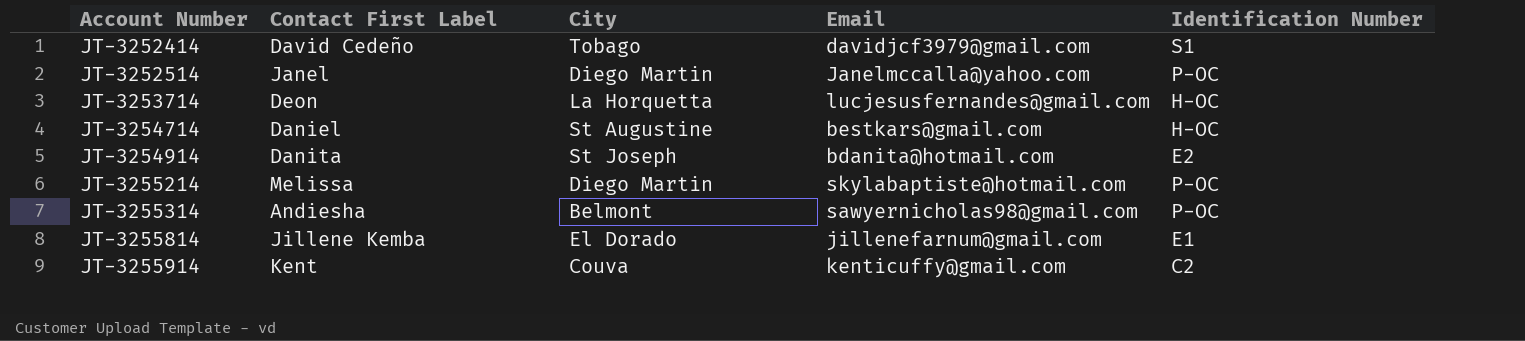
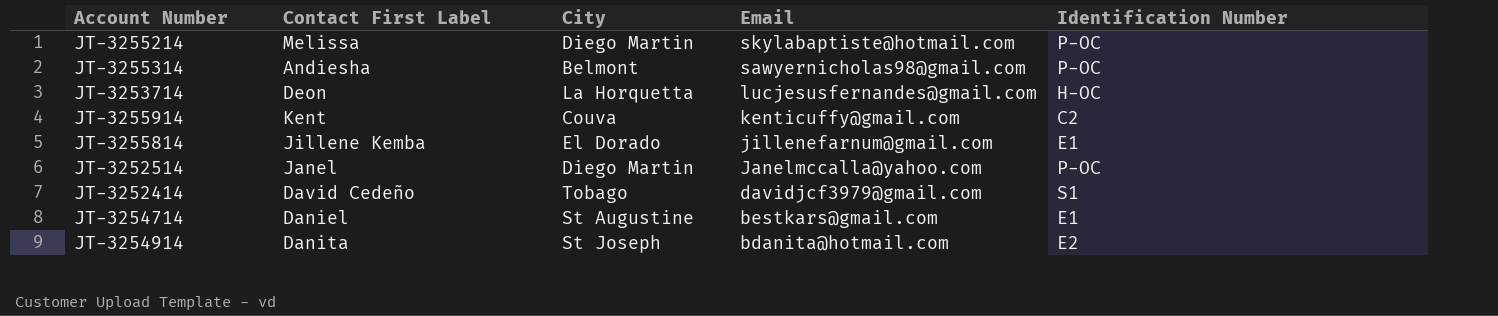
row order: Account Number ascending -> Email descending
JT-3254714 | Identification Number: H-OC -> E1

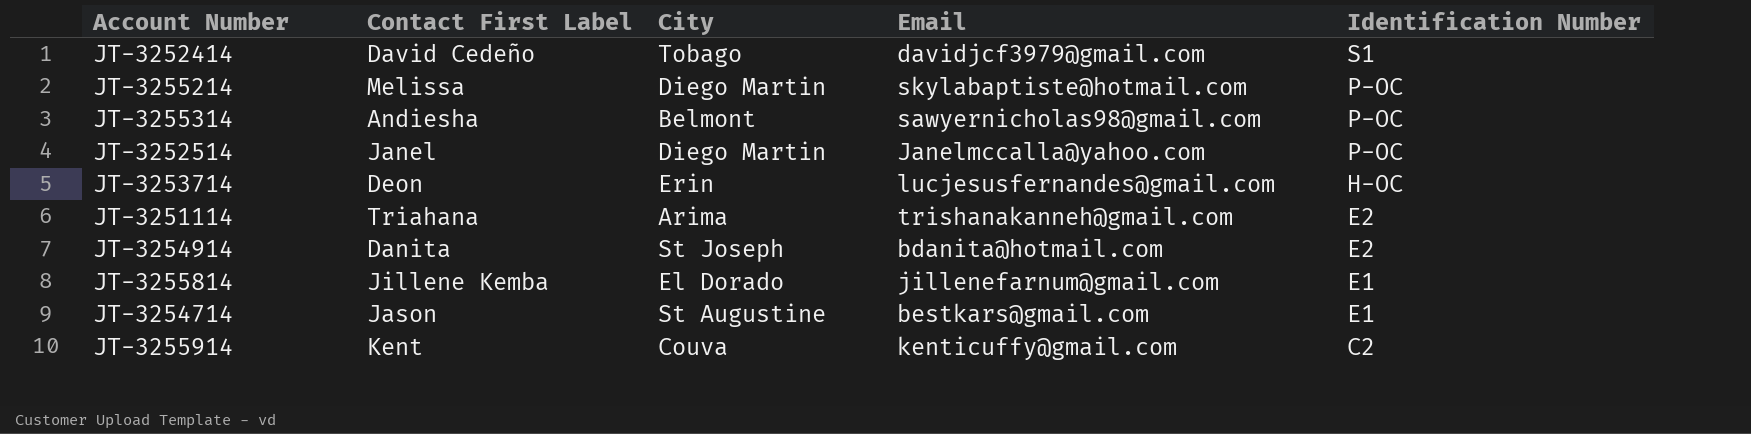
row order: Email descending -> Identification Number descending
JT-3253714 | City: La Horquetta -> Erin
row JT-3251114: none -> Triahana | Arima | trishanakanneh@gmail.com | E2
JT-3254714 | Contact First Label: Daniel -> Jason

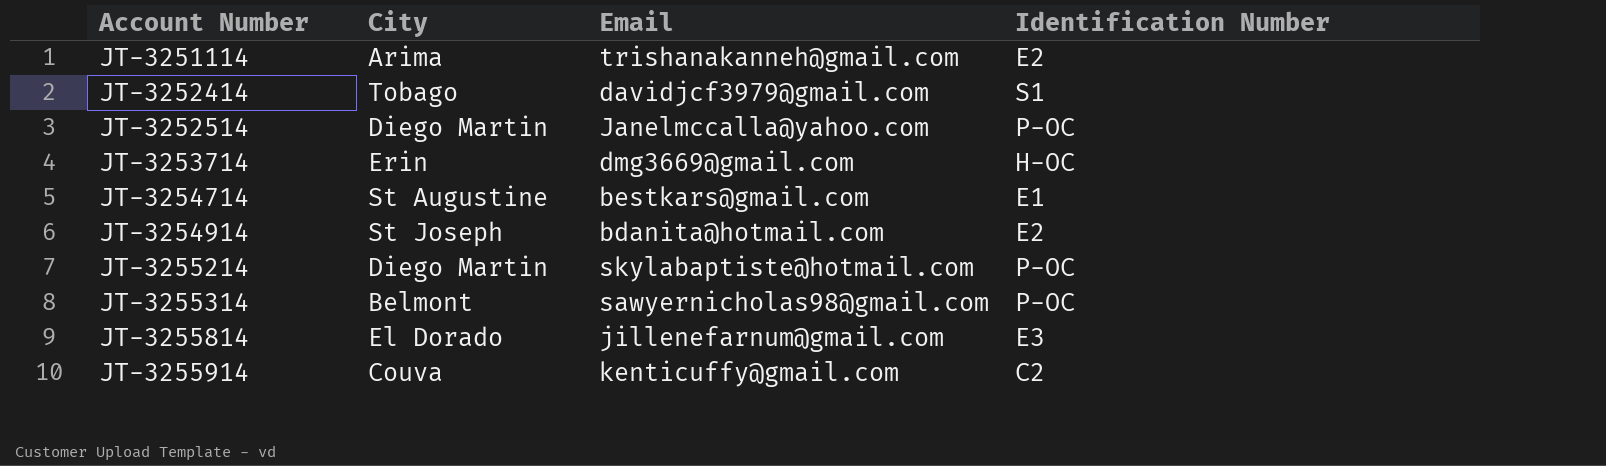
row order: Identification Number descending -> Account Number ascending
column Contact First Label | position: 2 -> none
JT-3253714 | Email: lucjesusfernandes@gmail.com -> dmg3669@gmail.com
JT-3255814 | Identification Number: E1 -> E3

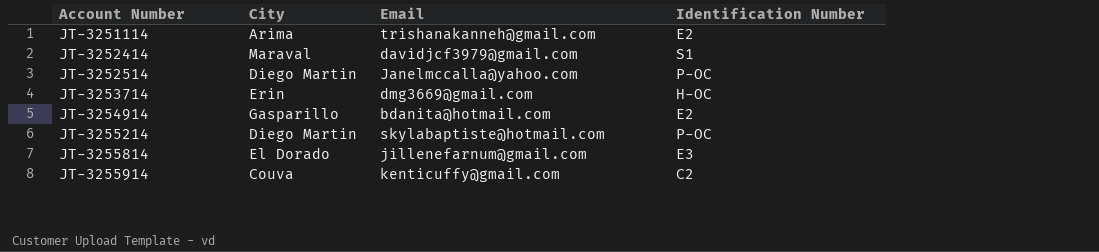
row JT-3254714: St Augustine | bestkars@gmail.com | E1 -> none
row JT-3255314: Belmont | sawyernicholas98@gmail.com | P-OC -> none
JT-3252414 | City: Tobago -> Maraval
JT-3254914 | City: St Joseph -> Gasparillo

